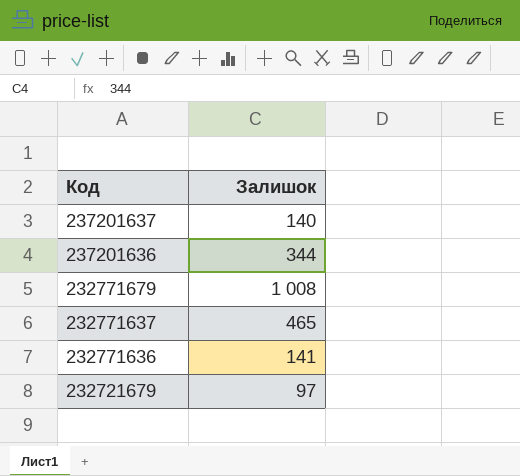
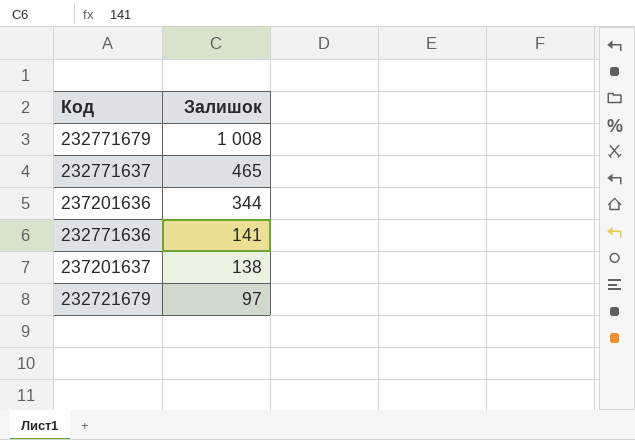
row order: Код descending -> Залишок descending
237201637 | Залишок: 140 -> 138

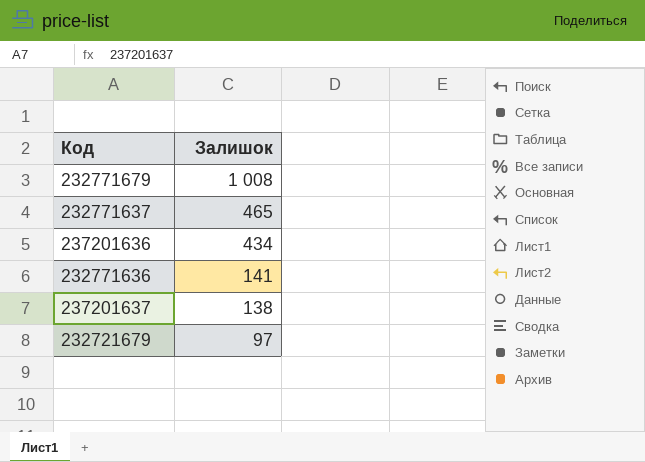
237201636 | Залишок: 344 -> 434

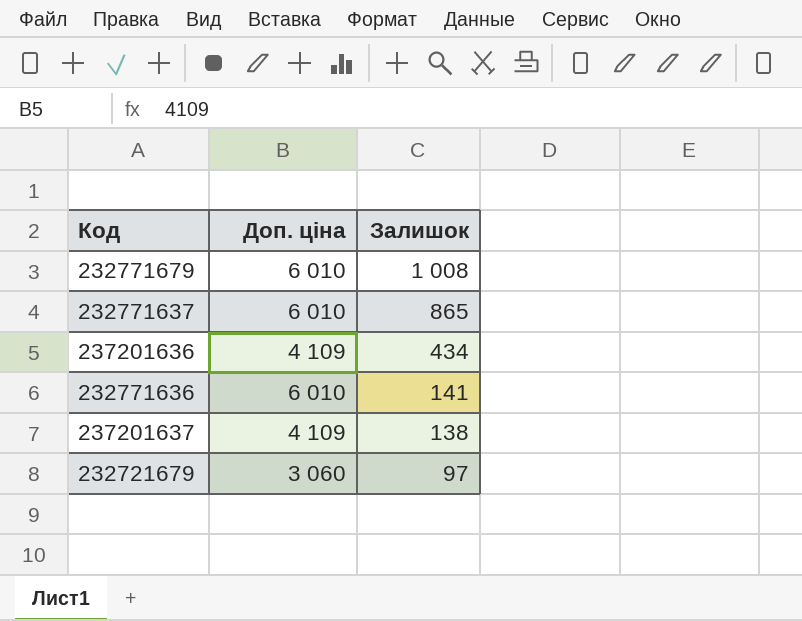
column Доп. ціна | position: none -> 2
232771637 | Залишок: 465 -> 865

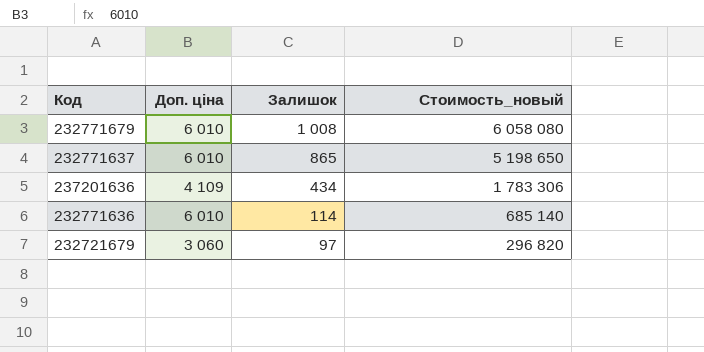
column Стоимость_новый | formula: none -> [Доп. ціна] * [Залишок]
row 237201637: 4 109 | 138 -> none
232771636 | Залишок: 141 -> 114

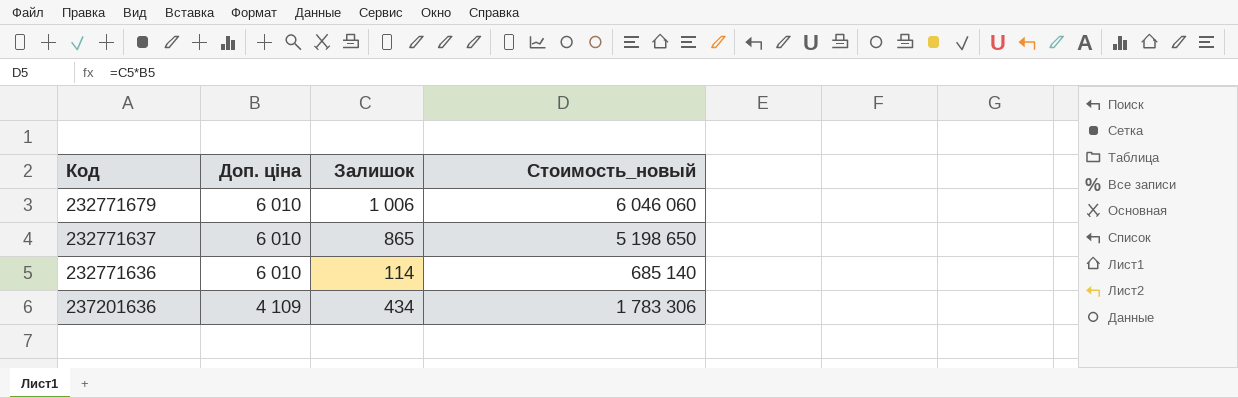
row order: Залишок descending -> Доп. ціна descending
row 232721679: 3 060 | 97 | 296 820 -> none
232771679 | Залишок: 1 008 -> 1 006
232771679 | Стоимость_новый: 6 058 080 -> 6 046 060

